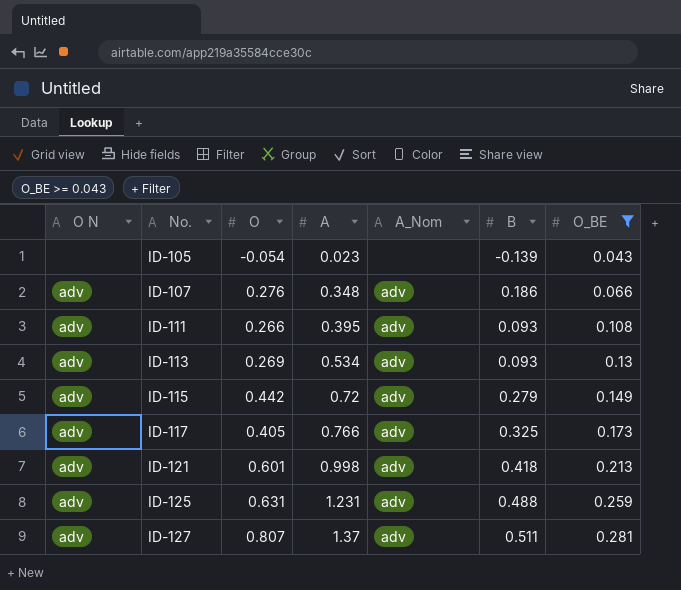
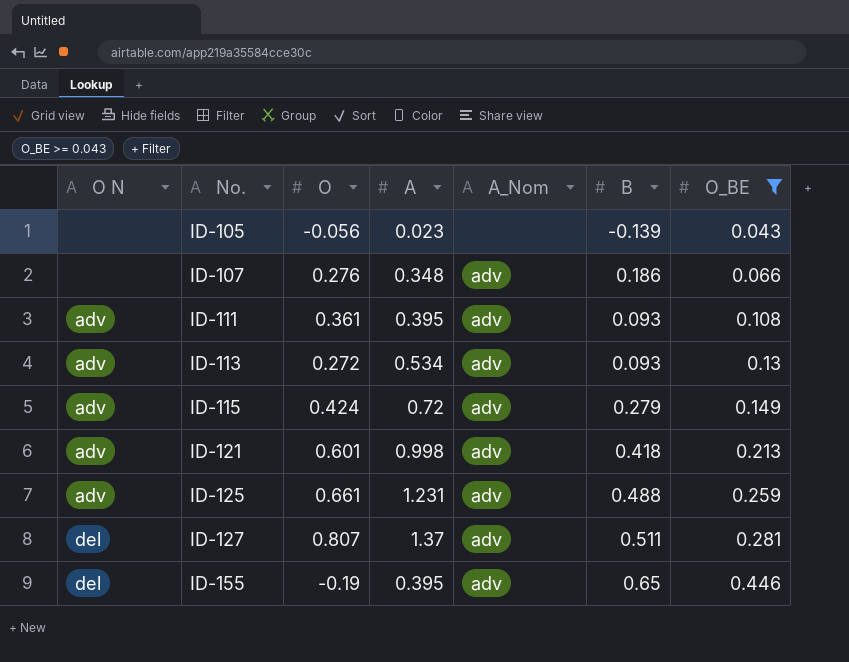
row ID-117: adv | 0.405 | 0.766 | adv | 0.325 | 0.173 -> none
ID-105 | O: -0.054 -> -0.056
ID-107 | O N: adv -> none
ID-111 | O: 0.266 -> 0.361
ID-113 | O: 0.269 -> 0.272
ID-115 | O: 0.442 -> 0.424
ID-125 | O: 0.631 -> 0.661
ID-127 | O N: adv -> del
row ID-155: none -> del | -0.19 | 0.395 | adv | 0.65 | 0.446

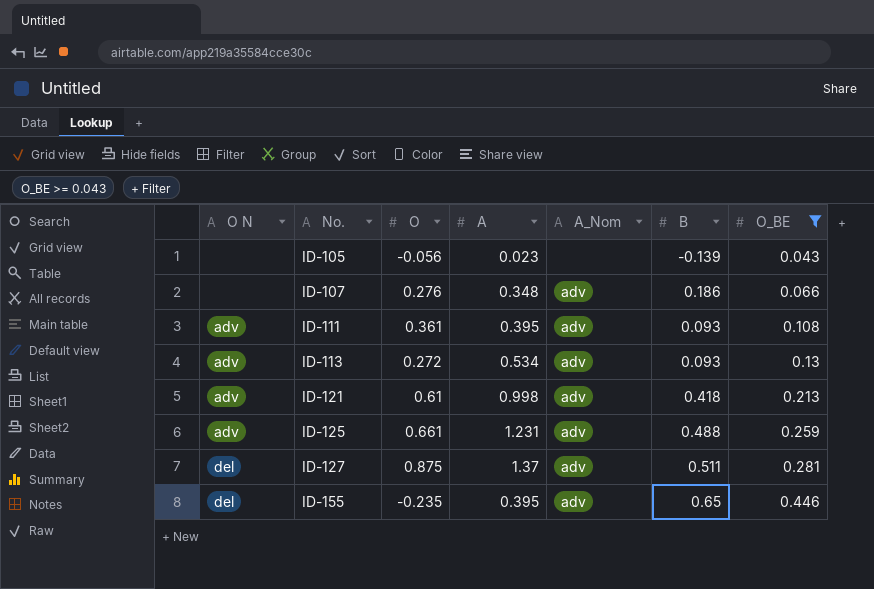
row ID-115: adv | 0.424 | 0.72 | adv | 0.279 | 0.149 -> none
ID-121 | O: 0.601 -> 0.61
ID-127 | O: 0.807 -> 0.875
ID-155 | O: -0.19 -> -0.235

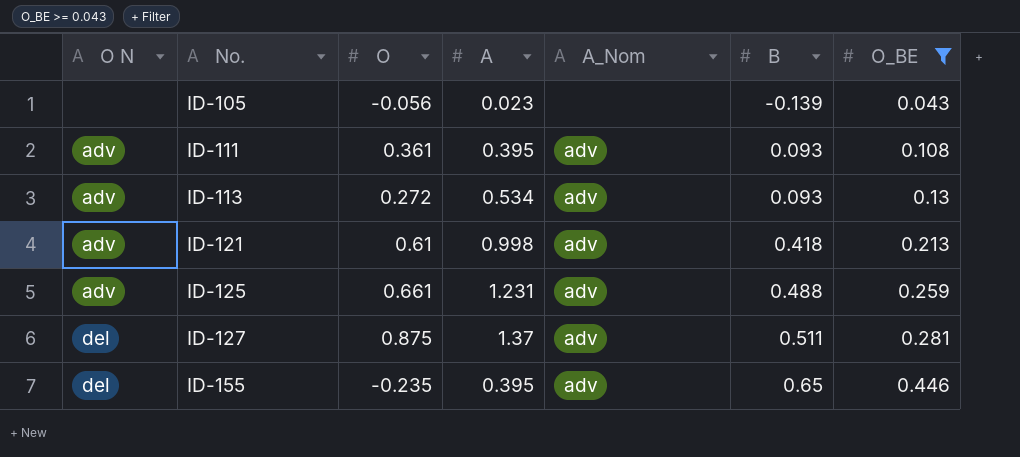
row ID-107: none | 0.276 | 0.348 | adv | 0.186 | 0.066 -> none

